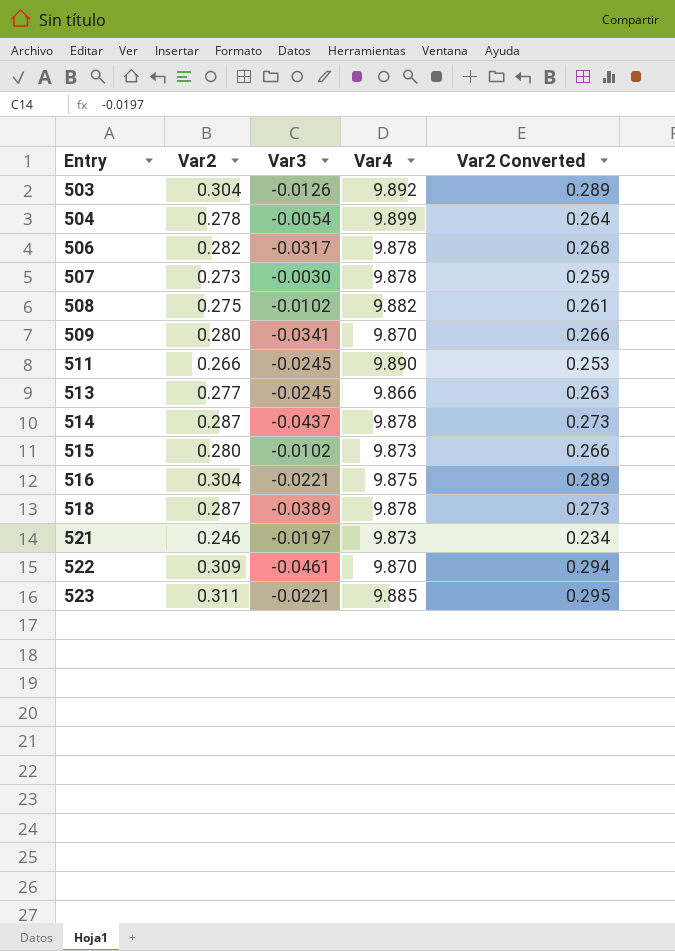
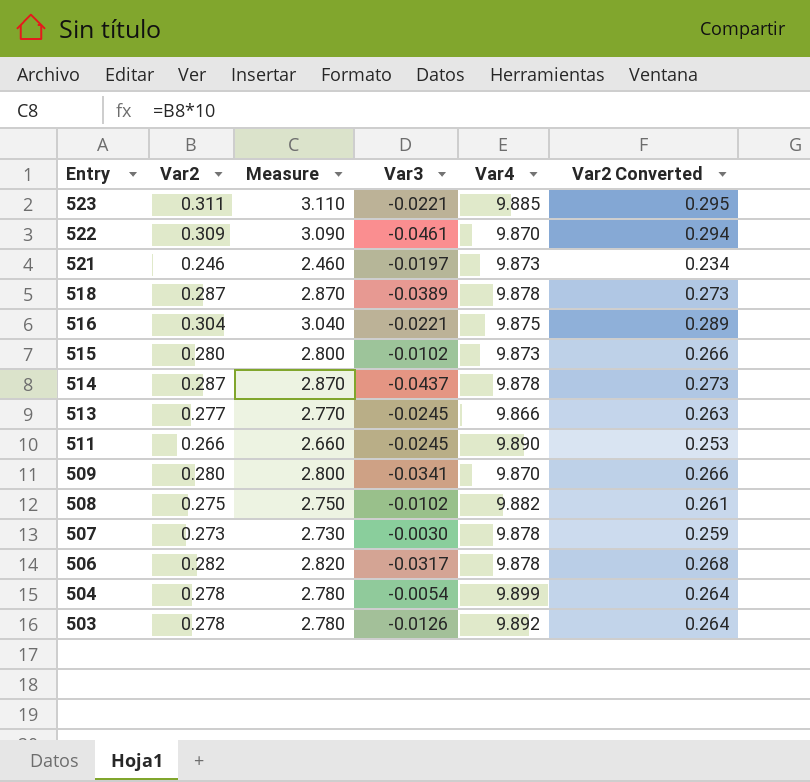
row order: Entry ascending -> Entry descending
column Measure | formula: none -> [Var2] * 10
503 | Var2: 0.304 -> 0.278
503 | Var2 Converted: 0.289 -> 0.264

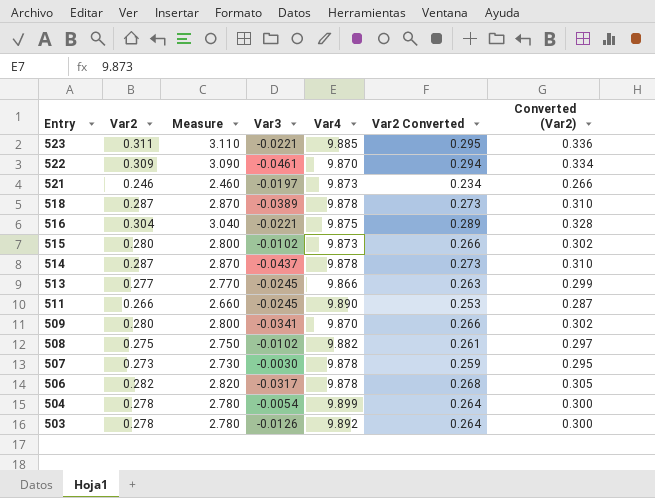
column Converted (Var2) | formula: none -> [Var2] * 1.08

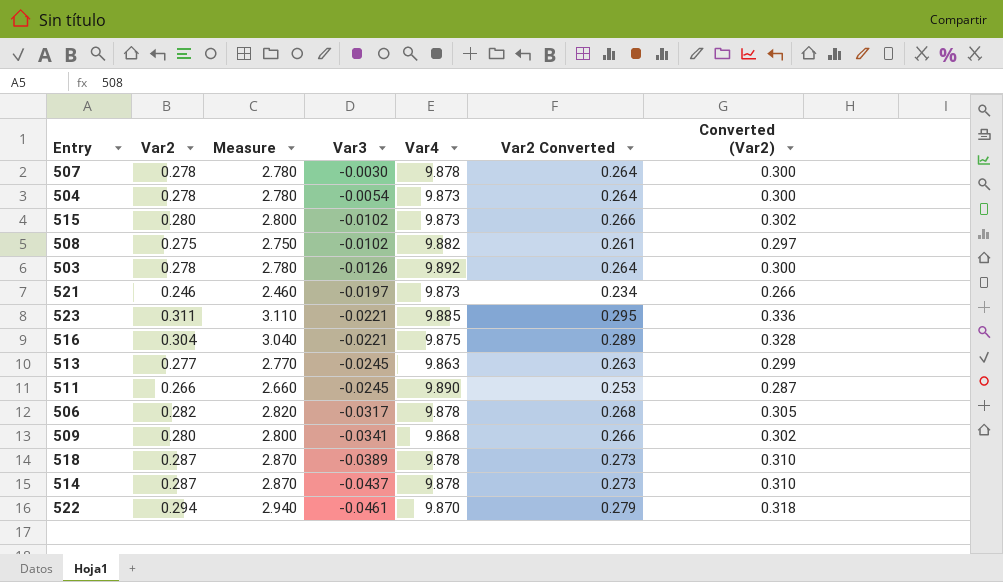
row order: Entry descending -> Var3 descending
507 | Var2: 0.273 -> 0.278
507 | Measure: 2.730 -> 2.780
507 | Var2 Converted: 0.259 -> 0.264
507 | Converted (Var2): 0.295 -> 0.300
504 | Var4: 9.899 -> 9.873
513 | Var4: 9.866 -> 9.863
509 | Var4: 9.870 -> 9.868
522 | Var2: 0.309 -> 0.294
522 | Measure: 3.090 -> 2.940
522 | Var2 Converted: 0.294 -> 0.279
522 | Converted (Var2): 0.334 -> 0.318

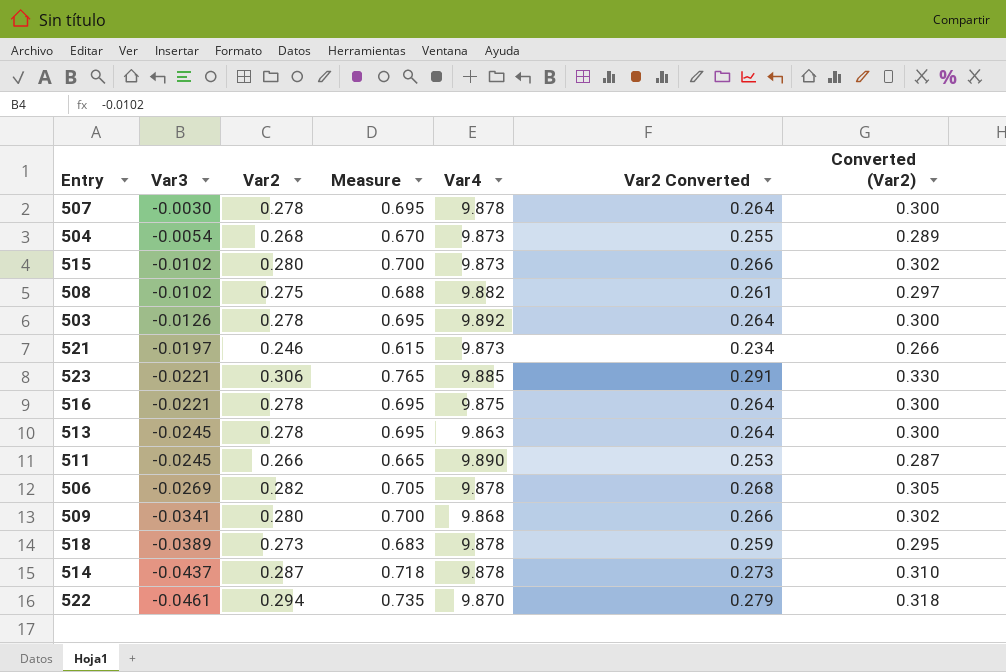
column Var3 | position: 4 -> 2
column Measure | formula: [Var2] * 10 -> [Var2] * 2.5
504 | Var2: 0.278 -> 0.268
504 | Var2 Converted: 0.264 -> 0.255
504 | Converted (Var2): 0.300 -> 0.289
523 | Var2: 0.311 -> 0.306
523 | Var2 Converted: 0.295 -> 0.291
523 | Converted (Var2): 0.336 -> 0.330
516 | Var2: 0.304 -> 0.278
516 | Var2 Converted: 0.289 -> 0.264
516 | Converted (Var2): 0.328 -> 0.300
513 | Var2: 0.277 -> 0.278
513 | Var2 Converted: 0.263 -> 0.264
513 | Converted (Var2): 0.299 -> 0.300
506 | Var3: -0.0317 -> -0.0269
518 | Var2: 0.287 -> 0.273
518 | Var2 Converted: 0.273 -> 0.259
518 | Converted (Var2): 0.310 -> 0.295

